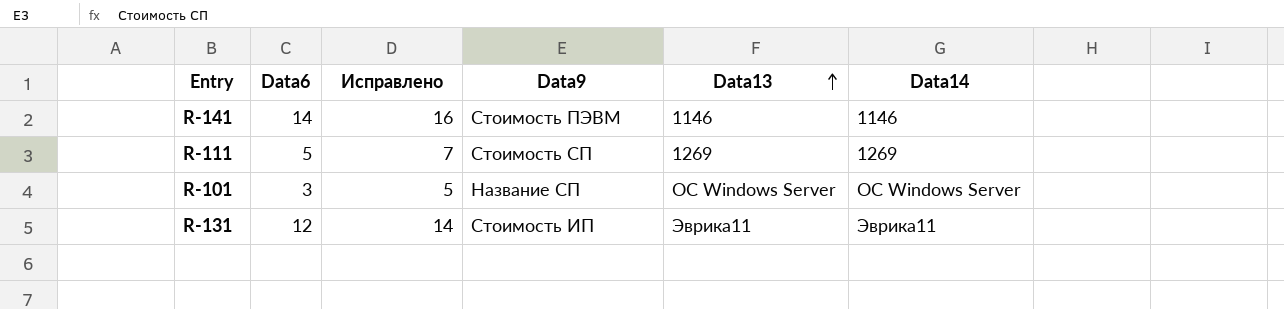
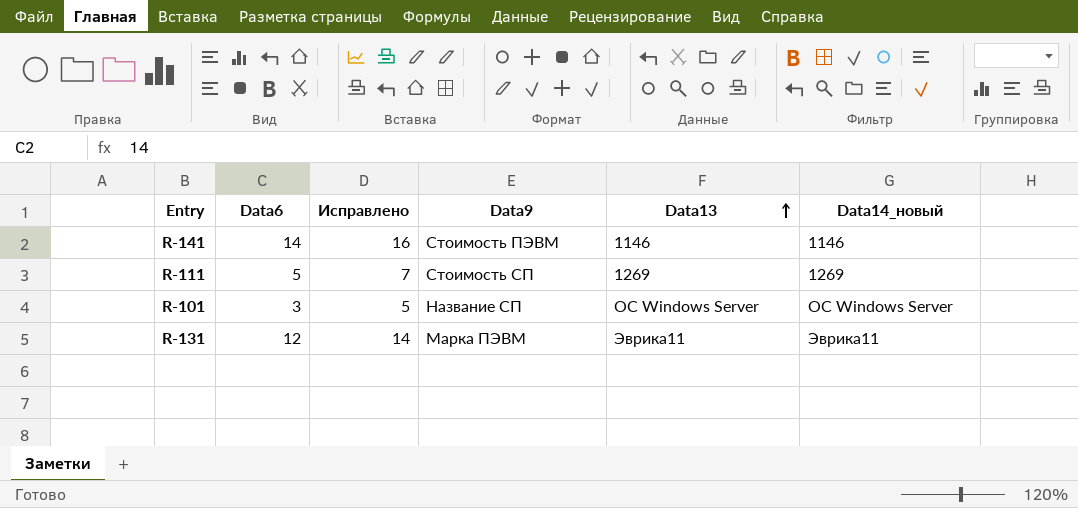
column name: Data14 -> Data14_новый
R-131 | Data9: Стоимость ИП -> Марка ПЭВМ

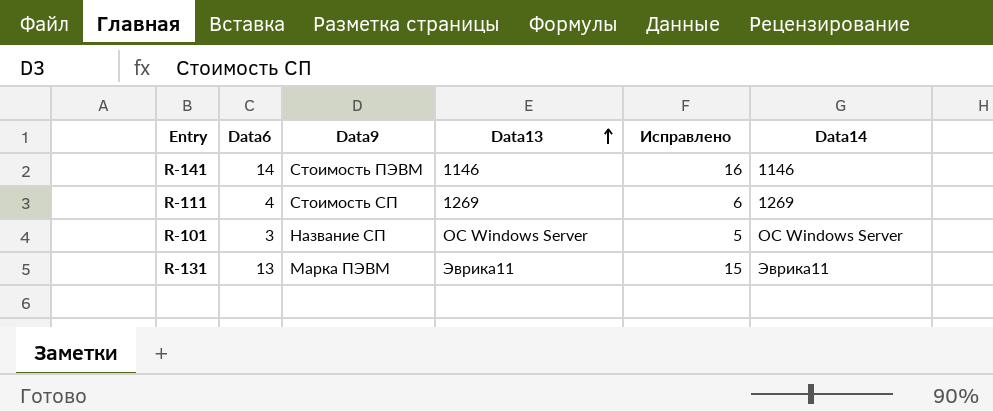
column Исправлено | position: 3 -> 5
column name: Data14_новый -> Data14
R-111 | Data6: 5 -> 4
R-111 | Исправлено: 7 -> 6
R-131 | Data6: 12 -> 13
R-131 | Исправлено: 14 -> 15

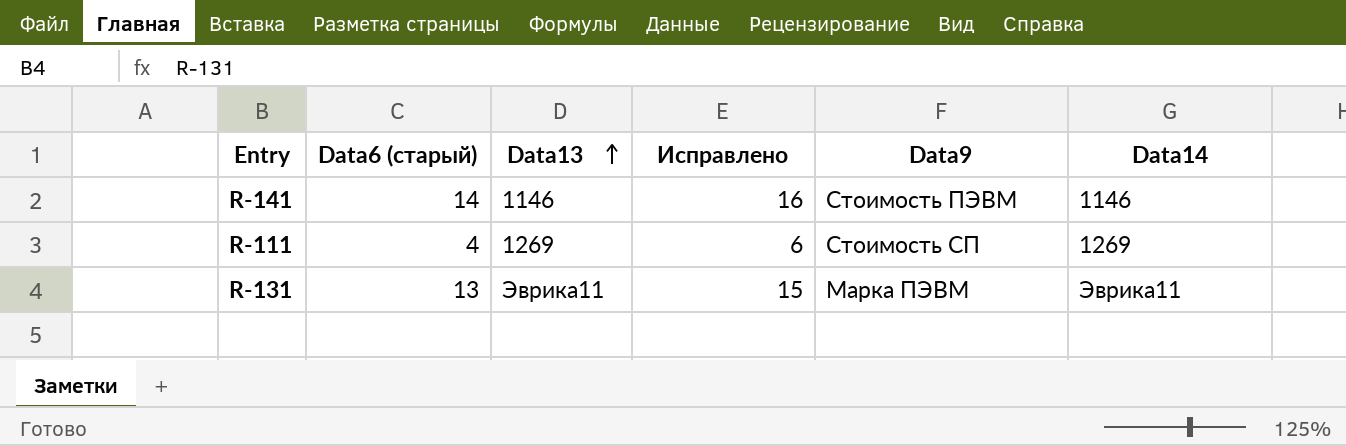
column name: Data6 -> Data6 (старый)
column Data9 | position: 3 -> 5
row R-101: 3 | Название СП | ОС Windows Server | 5 | ОС Windows Server -> none

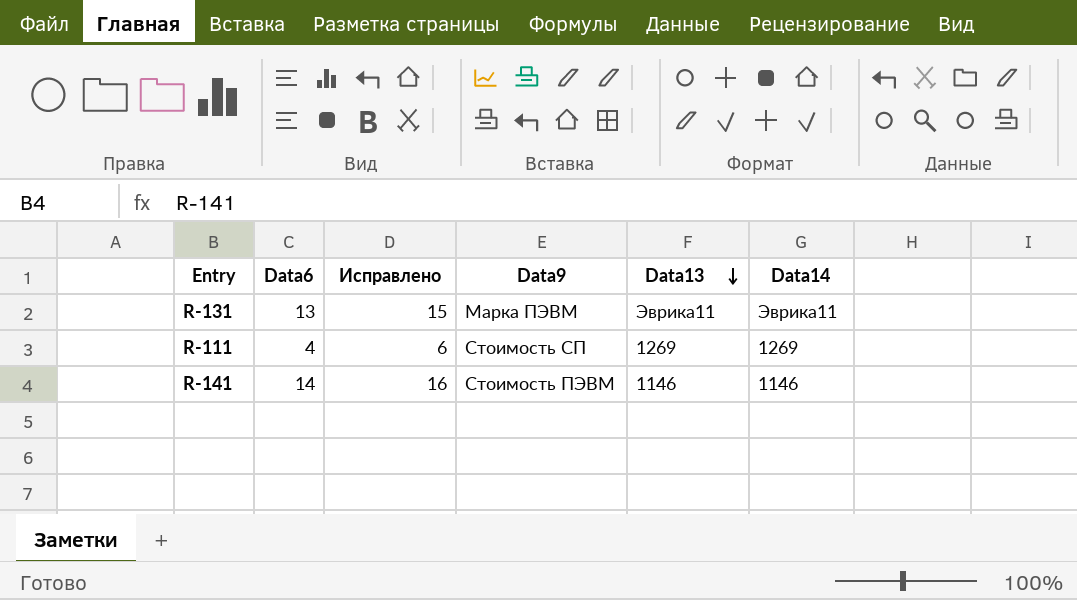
row order: Data13 ascending -> Data13 descending
column name: Data6 (старый) -> Data6
column Data13 | position: 3 -> 5

